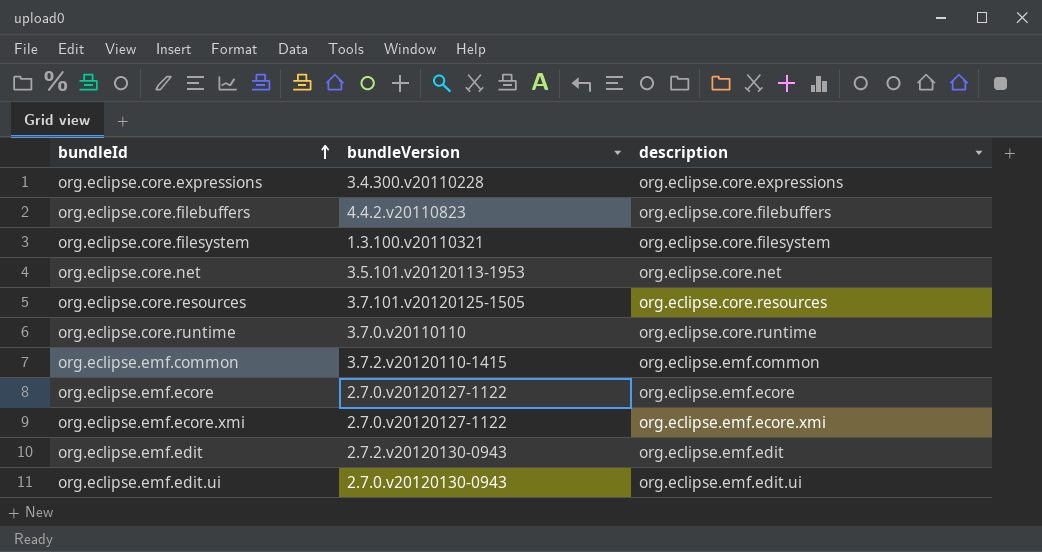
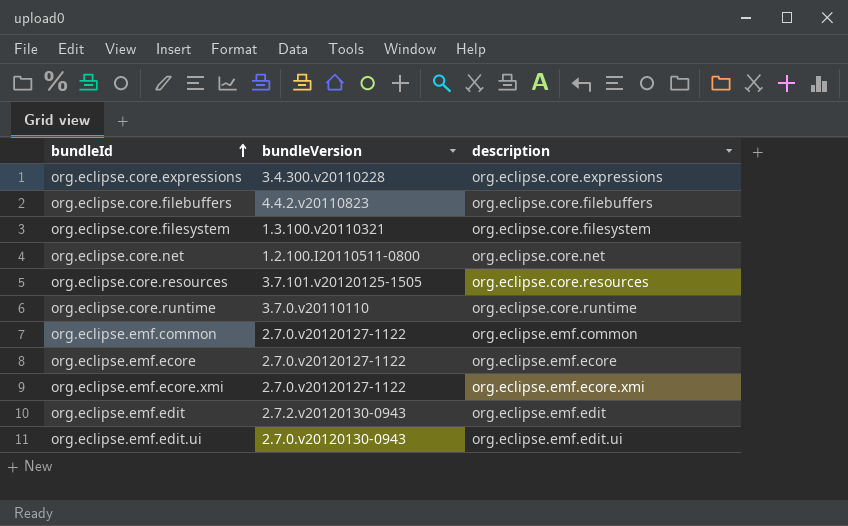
org.eclipse.core.net | bundleVersion: 3.5.101.v20120113-1953 -> 1.2.100.I20110511-0800
org.eclipse.emf.common | bundleVersion: 3.7.2.v20120110-1415 -> 2.7.0.v20120127-1122

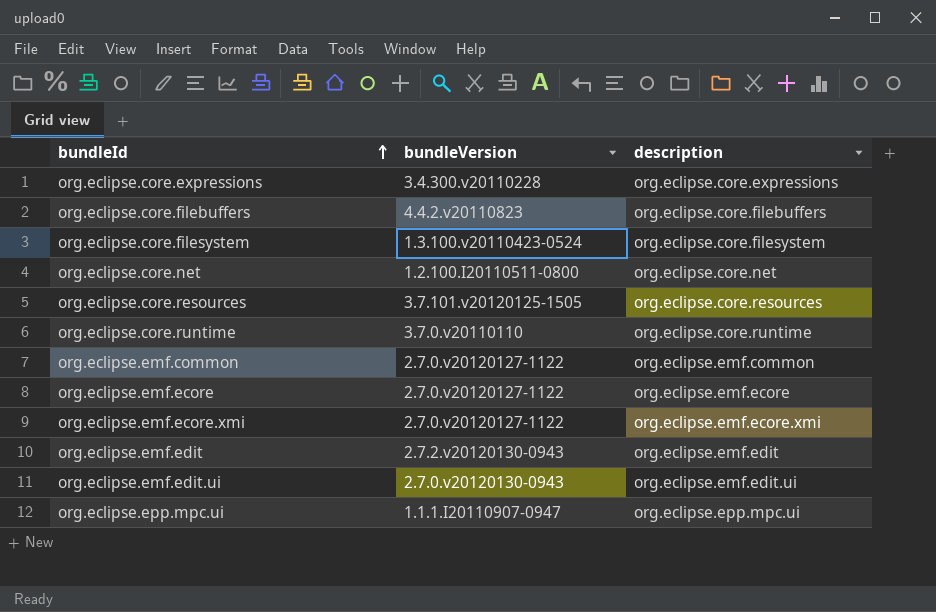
org.eclipse.core.filesystem | bundleVersion: 1.3.100.v20110321 -> 1.3.100.v20110423-0524
row org.eclipse.epp.mpc.ui: none -> 1.1.1.I20110907-0947 | org.eclipse.epp.mpc.ui

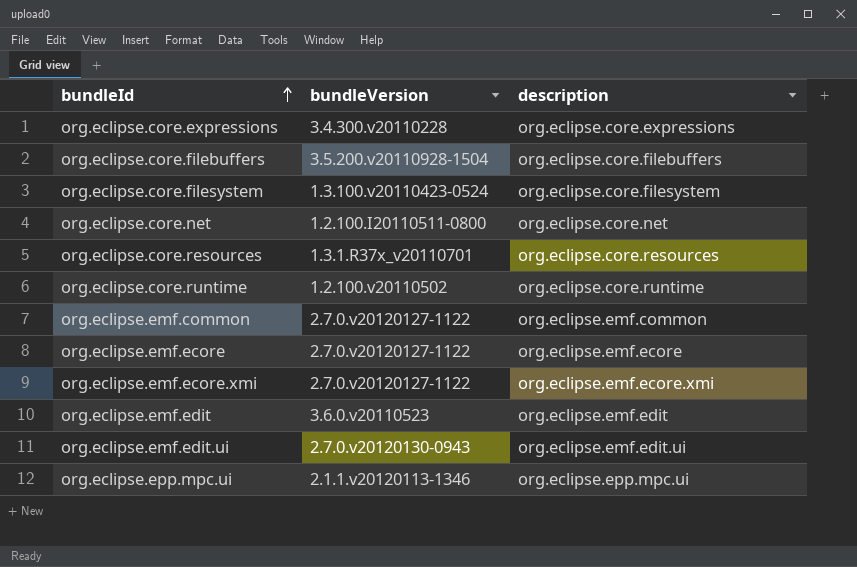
org.eclipse.core.filebuffers | bundleVersion: 4.4.2.v20110823 -> 3.5.200.v20110928-1504
org.eclipse.core.resources | bundleVersion: 3.7.101.v20120125-1505 -> 1.3.1.R37x_v20110701
org.eclipse.core.runtime | bundleVersion: 3.7.0.v20110110 -> 1.2.100.v20110502
org.eclipse.emf.edit | bundleVersion: 2.7.2.v20120130-0943 -> 3.6.0.v20110523
org.eclipse.epp.mpc.ui | bundleVersion: 1.1.1.I20110907-0947 -> 2.1.1.v20120113-1346

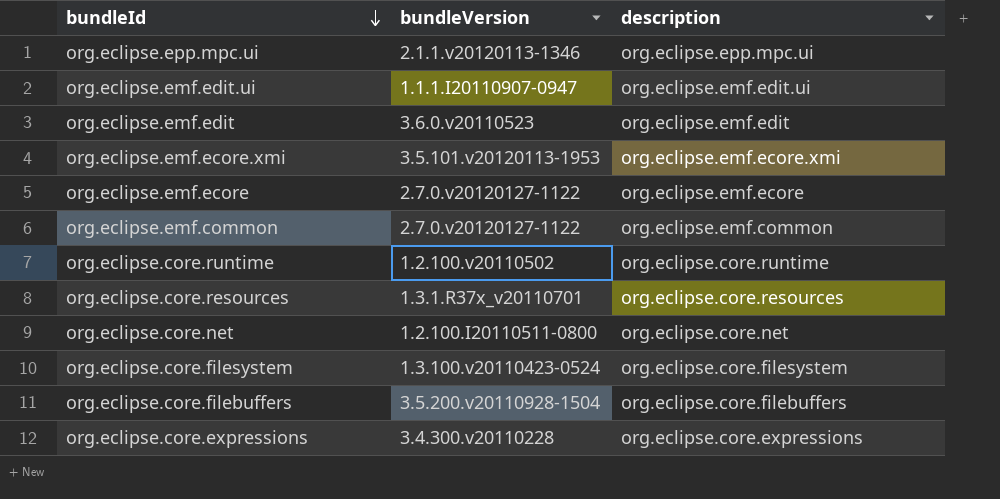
row order: bundleId ascending -> bundleId descending
org.eclipse.emf.edit.ui | bundleVersion: 2.7.0.v20120130-0943 -> 1.1.1.I20110907-0947
org.eclipse.emf.ecore.xmi | bundleVersion: 2.7.0.v20120127-1122 -> 3.5.101.v20120113-1953

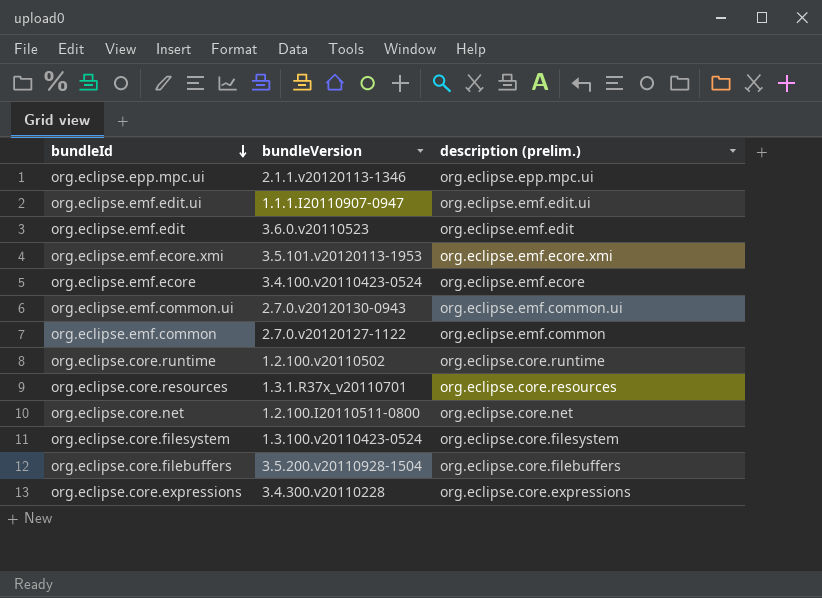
column name: description -> description (prelim.)
org.eclipse.emf.ecore | bundleVersion: 2.7.0.v20120127-1122 -> 3.4.100.v20110423-0524
row org.eclipse.emf.common.ui: none -> 2.7.0.v20120130-0943 | org.eclipse.emf.common.ui

